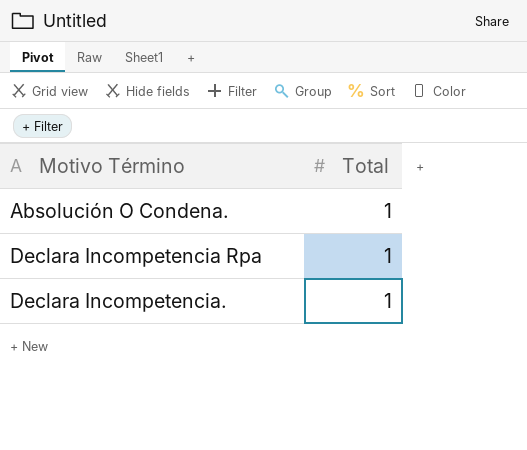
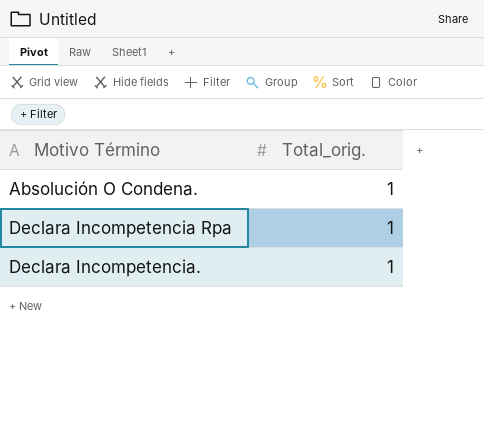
column name: Total -> Total_orig.

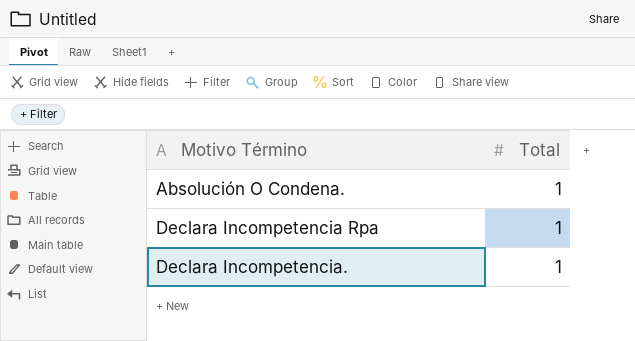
column name: Total_orig. -> Total

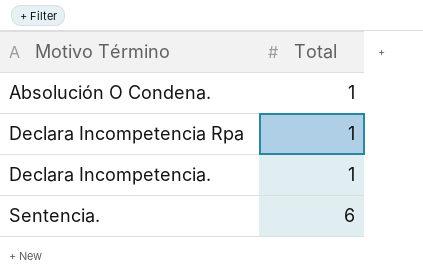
row Sentencia.: none -> 6

